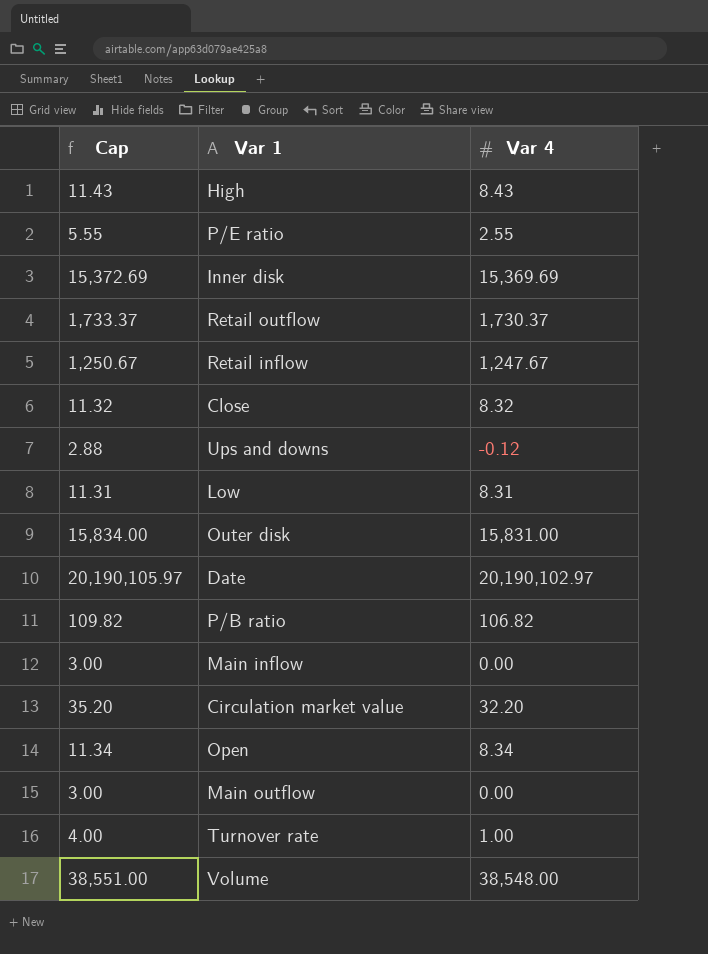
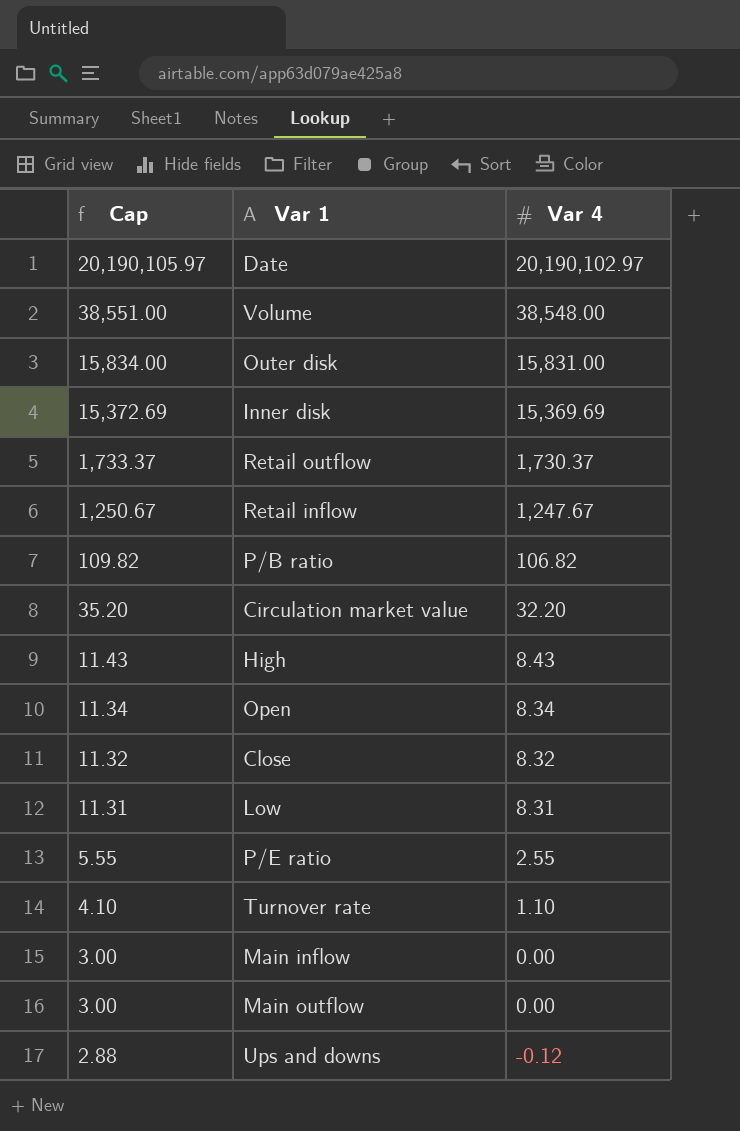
row order: none -> Cap descending
Turnover rate | Cap: 4.00 -> 4.10
Turnover rate | Var 4: 1.00 -> 1.10

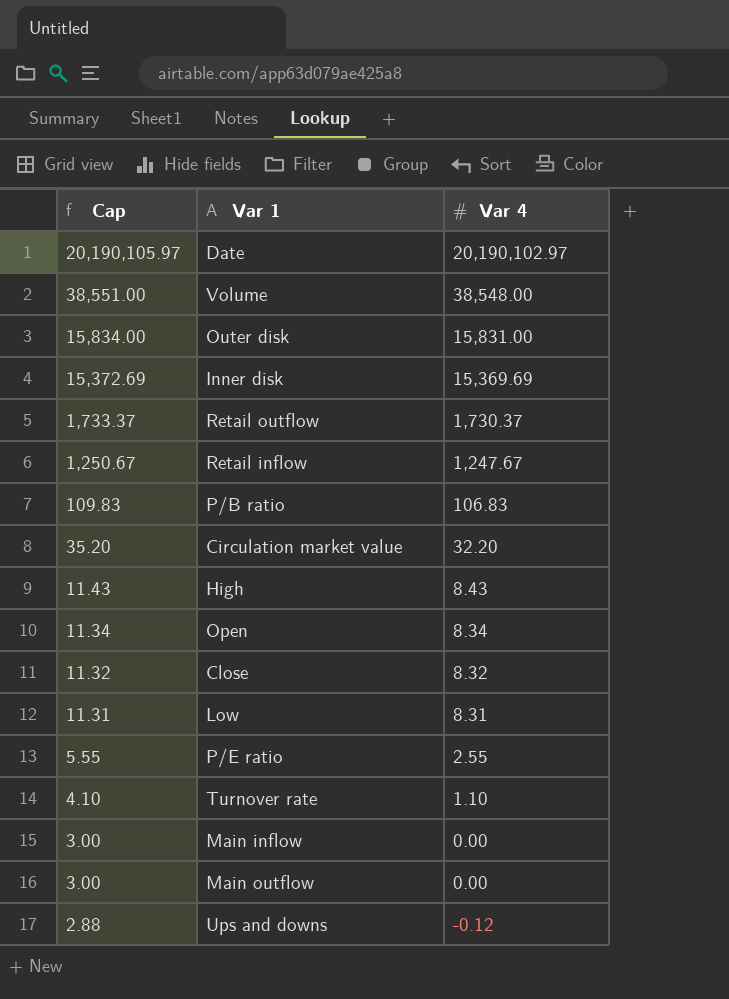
P/B ratio | Cap: 109.82 -> 109.83
P/B ratio | Var 4: 106.82 -> 106.83

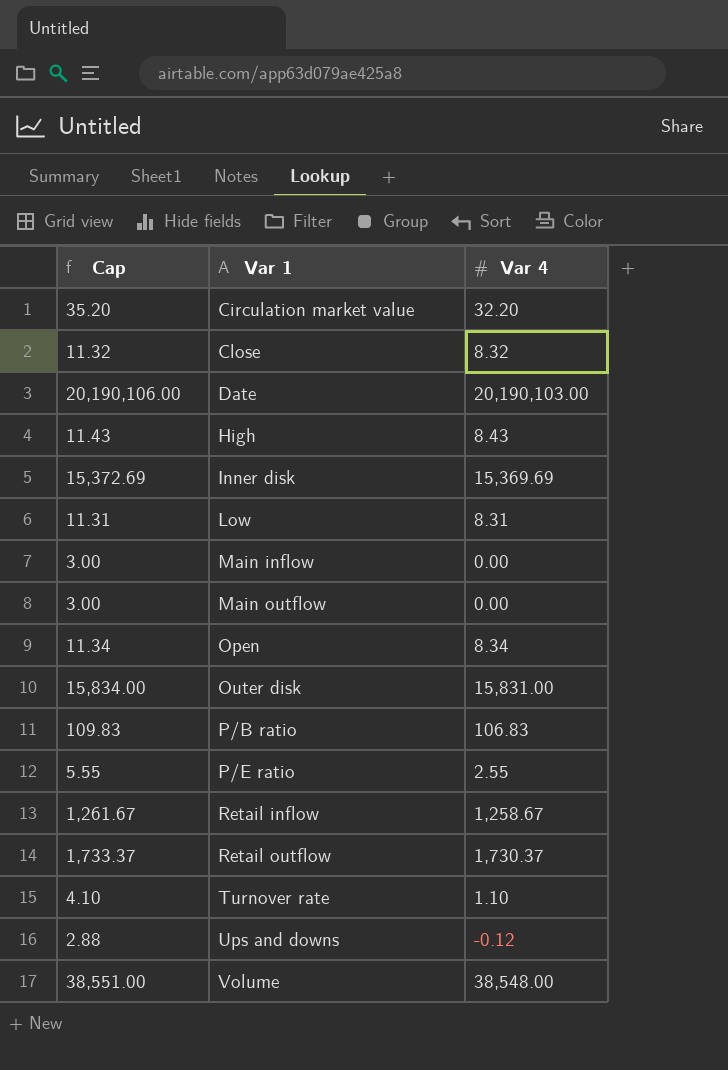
row order: Cap descending -> Var 1 ascending
Date | Cap: 20,190,105.97 -> 20,190,106.00
Date | Var 4: 20,190,102.97 -> 20,190,103.00
Retail inflow | Cap: 1,250.67 -> 1,261.67
Retail inflow | Var 4: 1,247.67 -> 1,258.67

